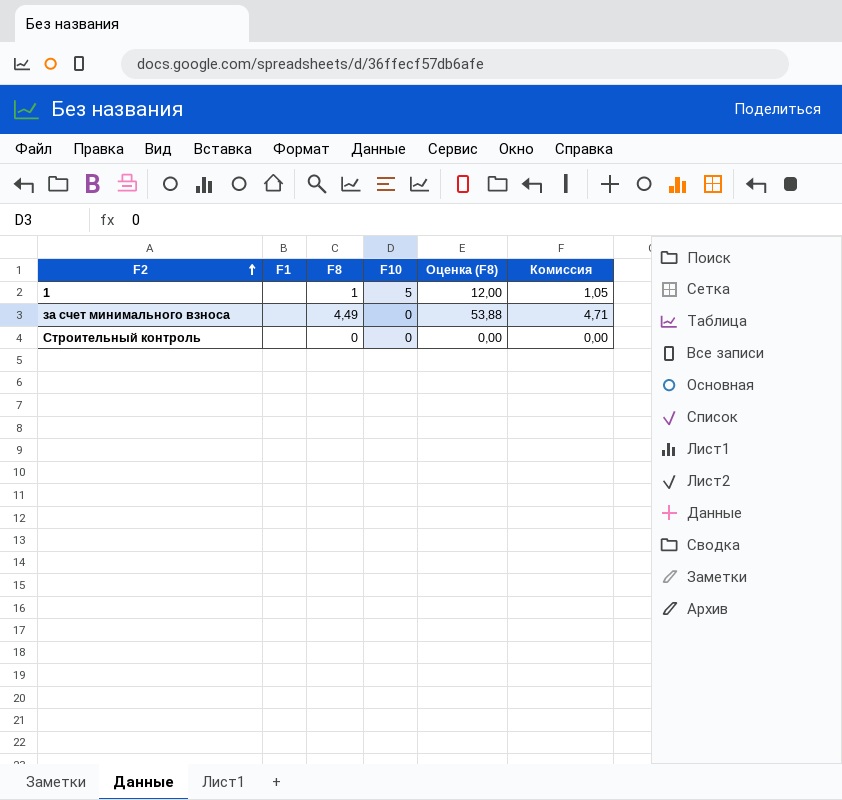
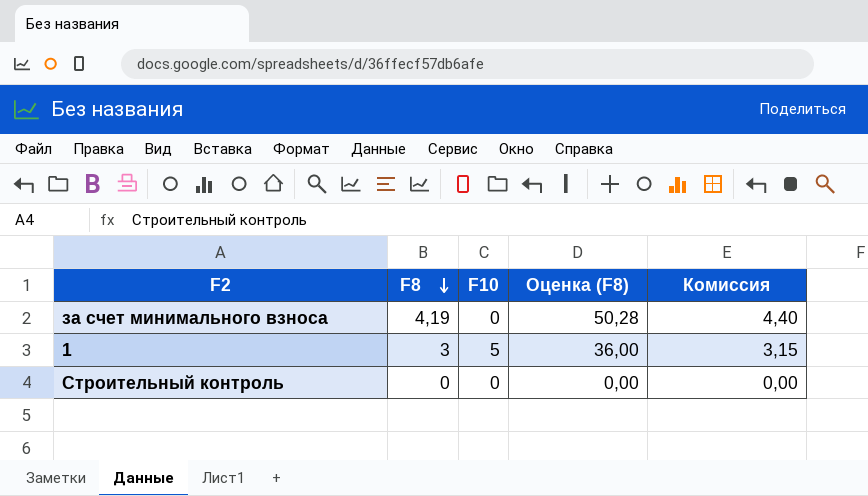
row order: F2 ascending -> F8 descending
column F1 | position: 2 -> none
за счет минимального взноса | F8: 4,49 -> 4,19
за счет минимального взноса | Оценка (F8): 53,88 -> 50,28
за счет минимального взноса | Комиссия: 4,71 -> 4,40
1 | F8: 1 -> 3
1 | Оценка (F8): 12,00 -> 36,00
1 | Комиссия: 1,05 -> 3,15

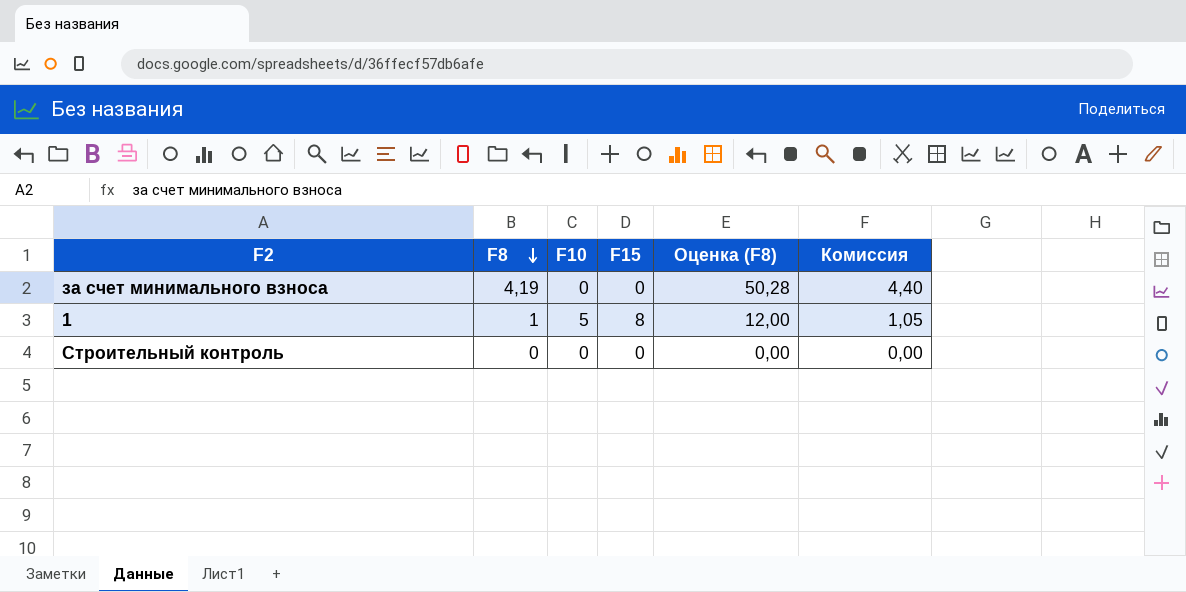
column F15 | position: none -> 4
1 | F8: 3 -> 1
1 | Оценка (F8): 36,00 -> 12,00
1 | Комиссия: 3,15 -> 1,05

